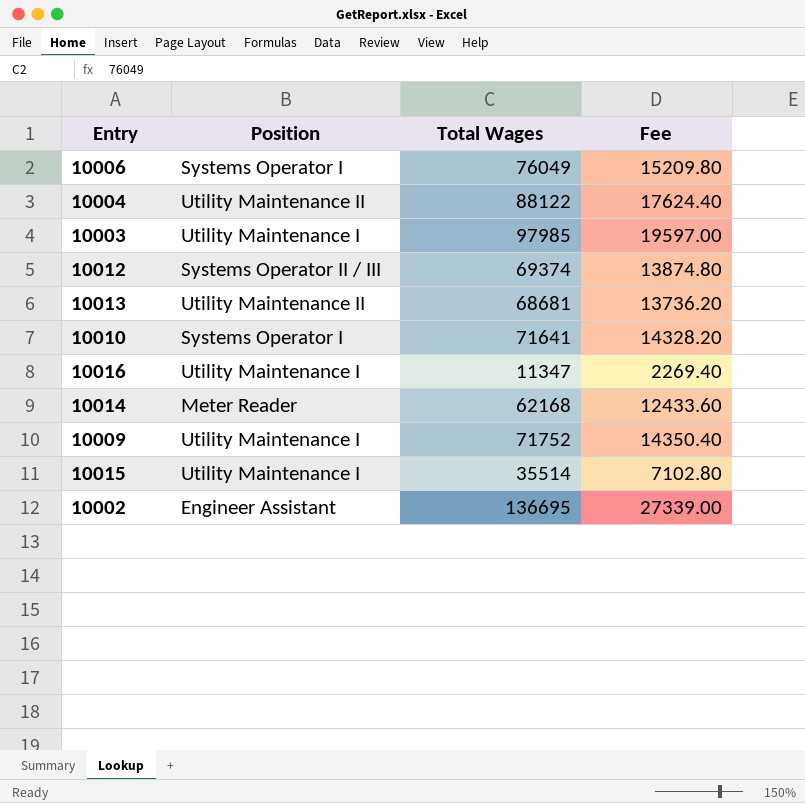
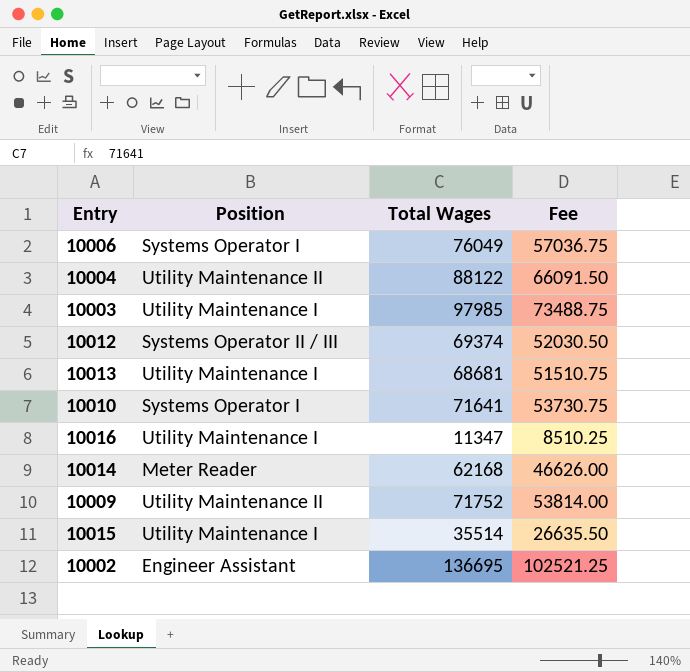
column Fee | formula: [Total Wages] * 0.2 -> [Total Wages] * 0.75
10013 | Position: Utility Maintenance II -> Utility Maintenance I
10009 | Position: Utility Maintenance I -> Utility Maintenance II

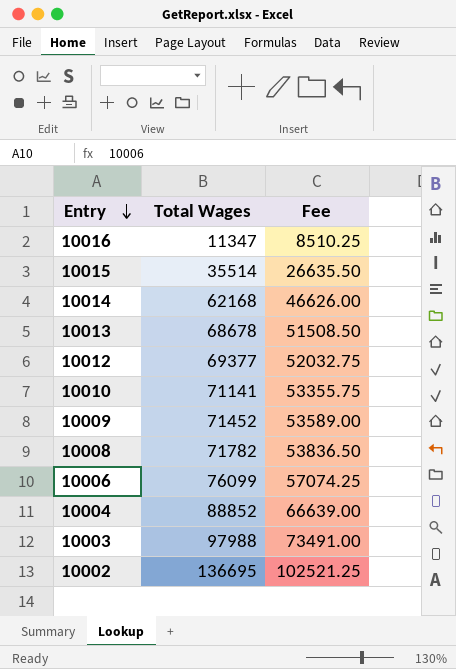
row order: none -> Entry descending
column Position | position: 2 -> none
10013 | Total Wages: 68681 -> 68678
10013 | Fee: 51510.75 -> 51508.50
10012 | Total Wages: 69374 -> 69377
10012 | Fee: 52030.50 -> 52032.75
10010 | Total Wages: 71641 -> 71141
10010 | Fee: 53730.75 -> 53355.75
10009 | Total Wages: 71752 -> 71452
10009 | Fee: 53814.00 -> 53589.00
row 10008: none -> 71782 | 53836.50
10006 | Total Wages: 76049 -> 76099
10006 | Fee: 57036.75 -> 57074.25
10004 | Total Wages: 88122 -> 88852
10004 | Fee: 66091.50 -> 66639.00
10003 | Total Wages: 97985 -> 97988
10003 | Fee: 73488.75 -> 73491.00

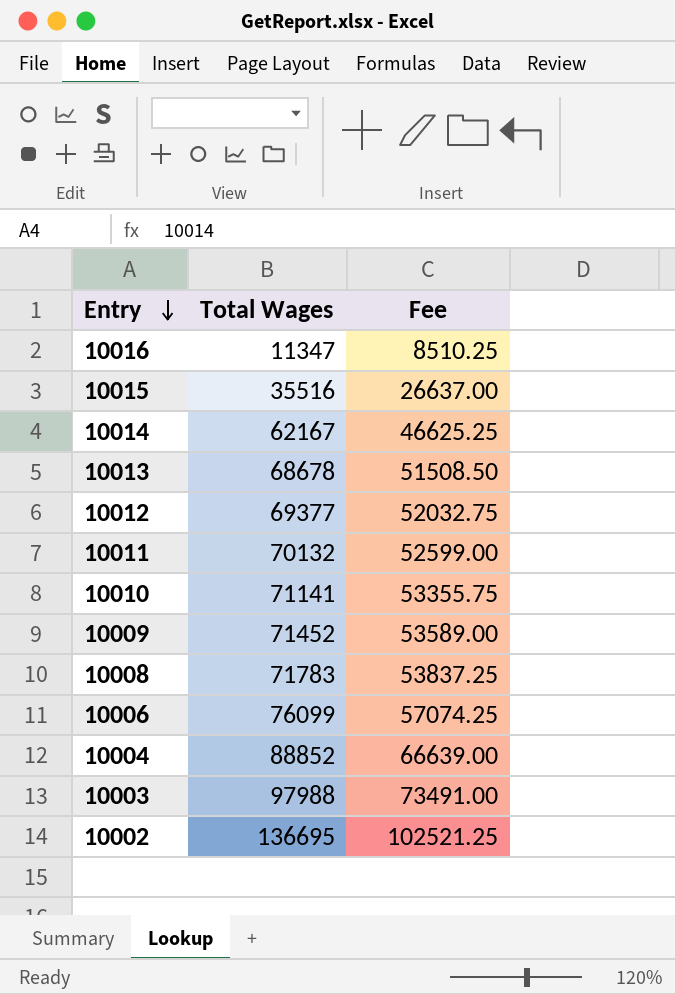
10015 | Total Wages: 35514 -> 35516
10015 | Fee: 26635.50 -> 26637.00
10014 | Total Wages: 62168 -> 62167
10014 | Fee: 46626.00 -> 46625.25
row 10011: none -> 70132 | 52599.00
10008 | Total Wages: 71782 -> 71783
10008 | Fee: 53836.50 -> 53837.25

